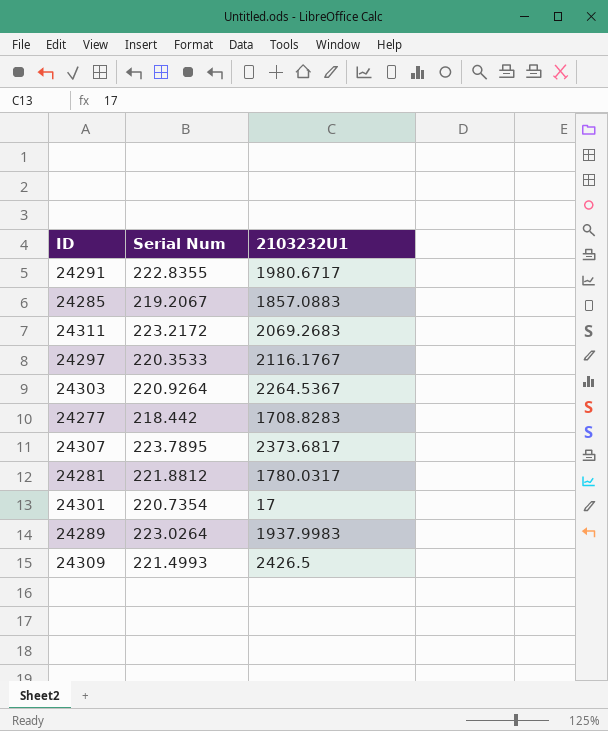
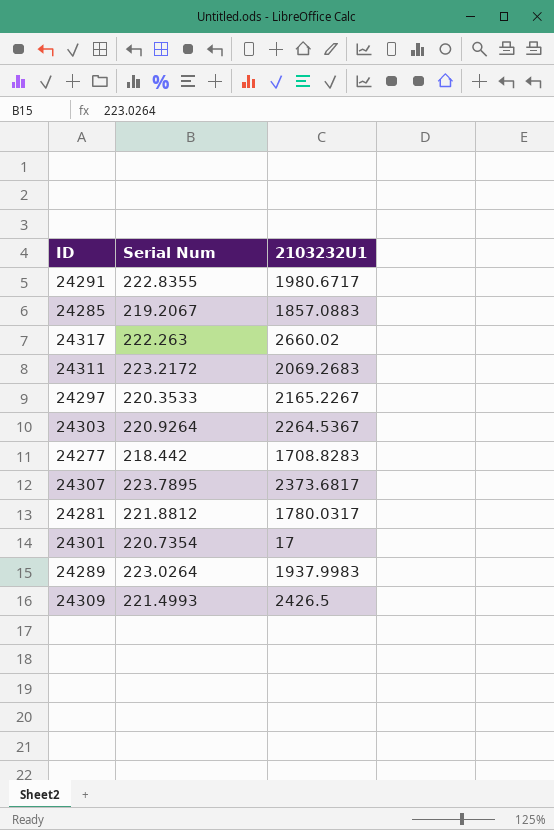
row 24317: none -> 222.263 | 2660.02
24297 | 2103232U1: 2116.1767 -> 2165.2267

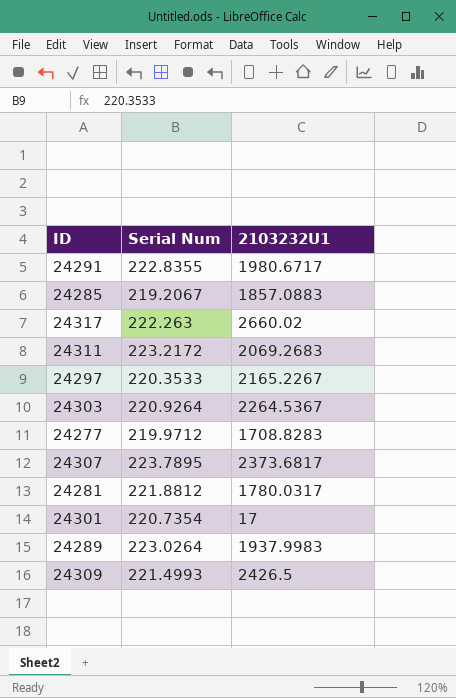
24277 | Serial Num: 218.442 -> 219.9712

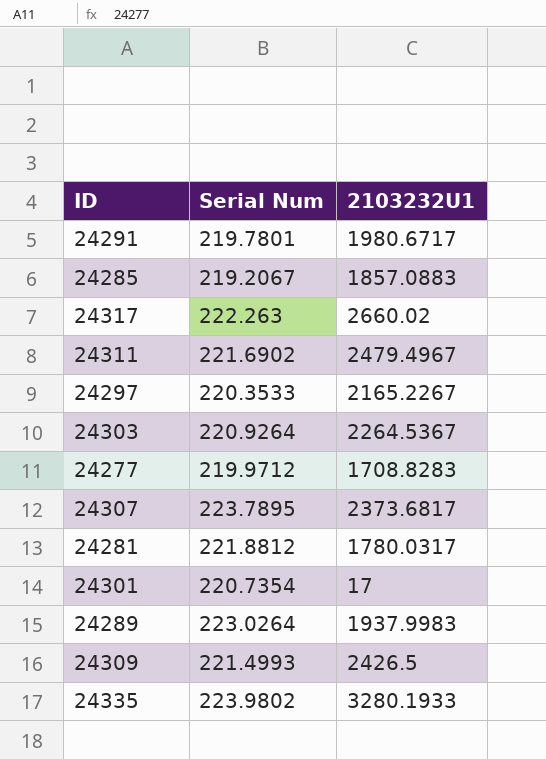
24291 | Serial Num: 222.8355 -> 219.7801
24311 | Serial Num: 223.2172 -> 221.6902
24311 | 2103232U1: 2069.2683 -> 2479.4967
row 24335: none -> 223.9802 | 3280.1933

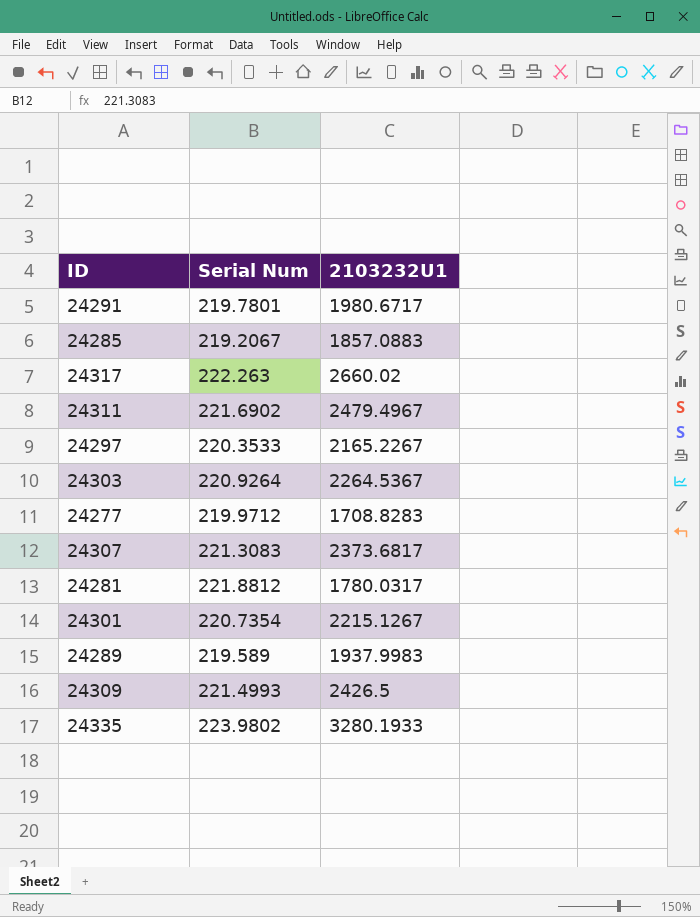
24307 | Serial Num: 223.7895 -> 221.3083
24301 | 2103232U1: 17 -> 2215.1267
24289 | Serial Num: 223.0264 -> 219.589

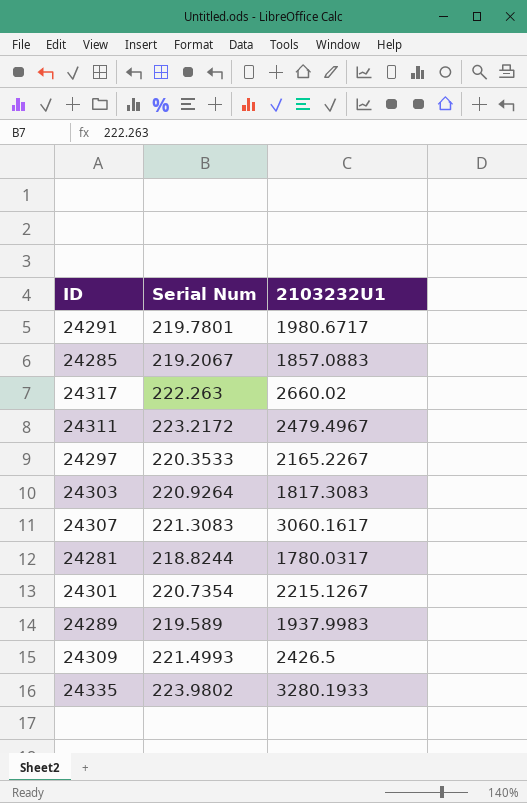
row 24277: 219.9712 | 1708.8283 -> none
24311 | Serial Num: 221.6902 -> 223.2172
24303 | 2103232U1: 2264.5367 -> 1817.3083
24307 | 2103232U1: 2373.6817 -> 3060.1617
24281 | Serial Num: 221.8812 -> 218.8244

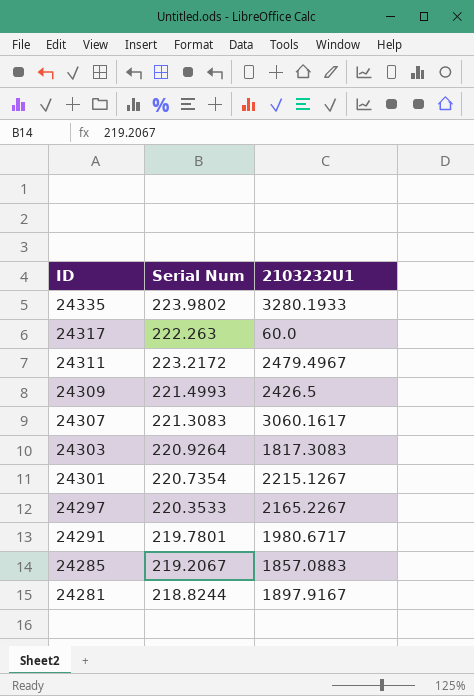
row order: none -> ID descending
row 24289: 219.589 | 1937.9983 -> none
24317 | 2103232U1: 2660.02 -> 60.0
24281 | 2103232U1: 1780.0317 -> 1897.9167

